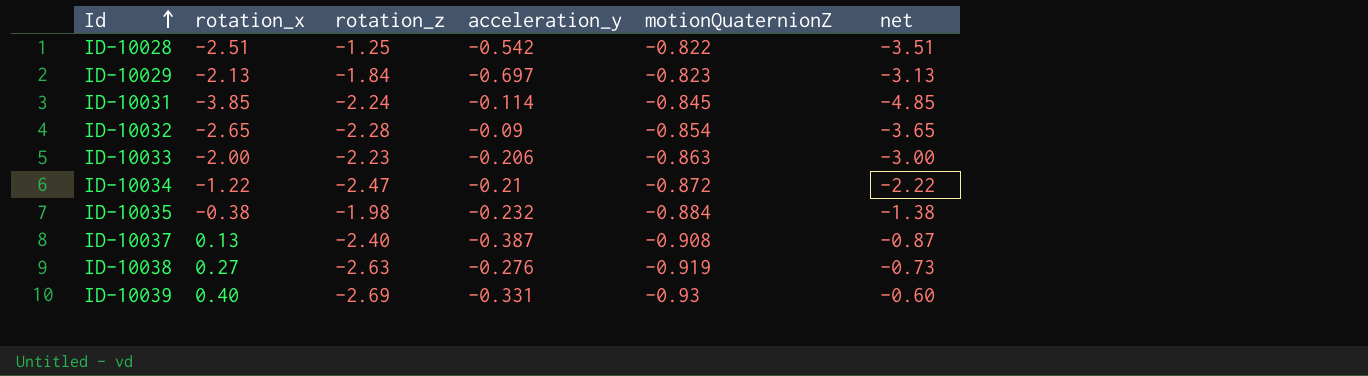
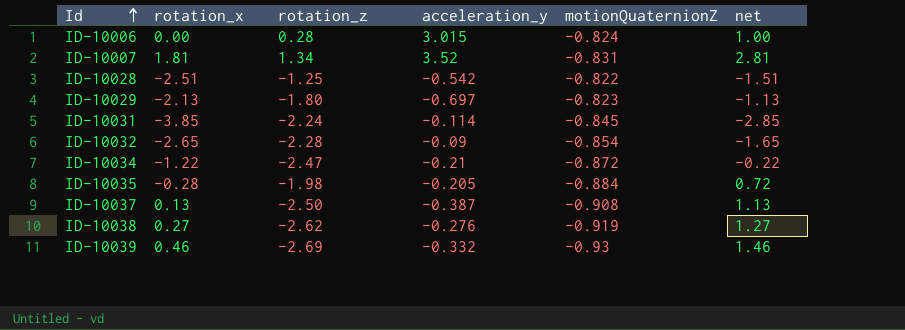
column net | formula: [rotation_x] - 1 -> [rotation_x] + 1
row ID-10033: -2.00 | -2.23 | -0.206 | -0.863 | -3.00 -> none
row ID-10006: none -> 0.00 | 0.28 | 3.015 | -0.824 | 1.00
row ID-10007: none -> 1.81 | 1.34 | 3.52 | -0.831 | 2.81
ID-10029 | rotation_z: -1.84 -> -1.80
ID-10035 | rotation_x: -0.38 -> -0.28
ID-10035 | acceleration_y: -0.232 -> -0.205
ID-10037 | rotation_z: -2.40 -> -2.50
ID-10038 | rotation_z: -2.63 -> -2.62
ID-10039 | rotation_x: 0.40 -> 0.46
ID-10039 | acceleration_y: -0.331 -> -0.332

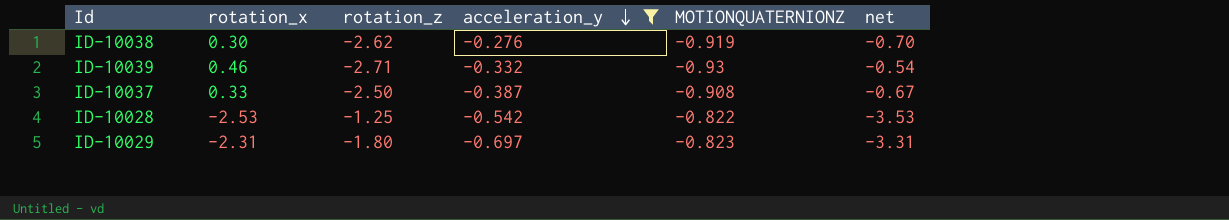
filter: none -> acceleration_y <= -0.276
row order: Id ascending -> acceleration_y descending
column name: motionQuaternionZ -> MOTIONQUATERNIONZ
column net | formula: [rotation_x] + 1 -> [rotation_x] - 1
ID-10038 | rotation_x: 0.27 -> 0.30
ID-10039 | rotation_z: -2.69 -> -2.71
ID-10037 | rotation_x: 0.13 -> 0.33
ID-10028 | rotation_x: -2.51 -> -2.53
ID-10029 | rotation_x: -2.13 -> -2.31

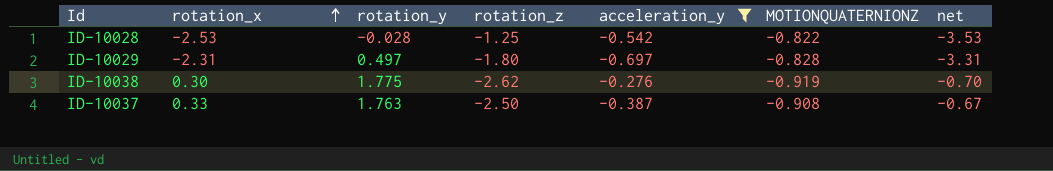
row order: acceleration_y descending -> rotation_x ascending
column rotation_y | position: none -> 3
row ID-10039: 0.46 | -2.71 | -0.332 | -0.93 | -0.54 -> none
ID-10029 | MOTIONQUATERNIONZ: -0.823 -> -0.828

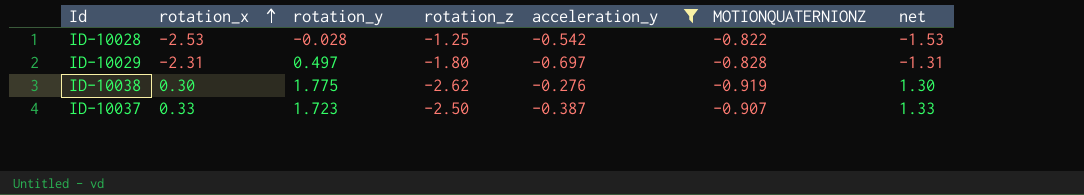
column net | formula: [rotation_x] - 1 -> [rotation_x] + 1
ID-10037 | rotation_y: 1.763 -> 1.723
ID-10037 | MOTIONQUATERNIONZ: -0.908 -> -0.907

